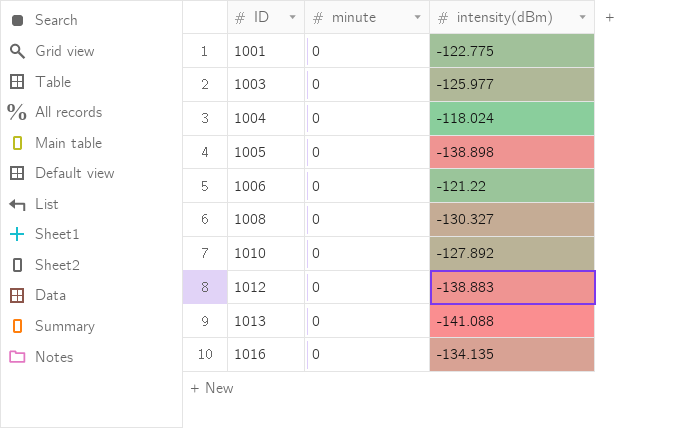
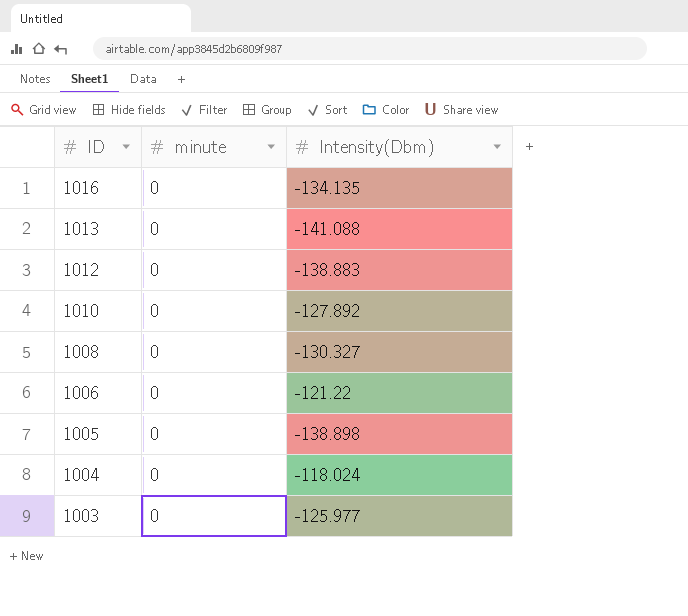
row order: ID ascending -> ID descending
column name: intensity(dBm) -> Intensity(Dbm)
row 1001: 0 | -122.775 -> none

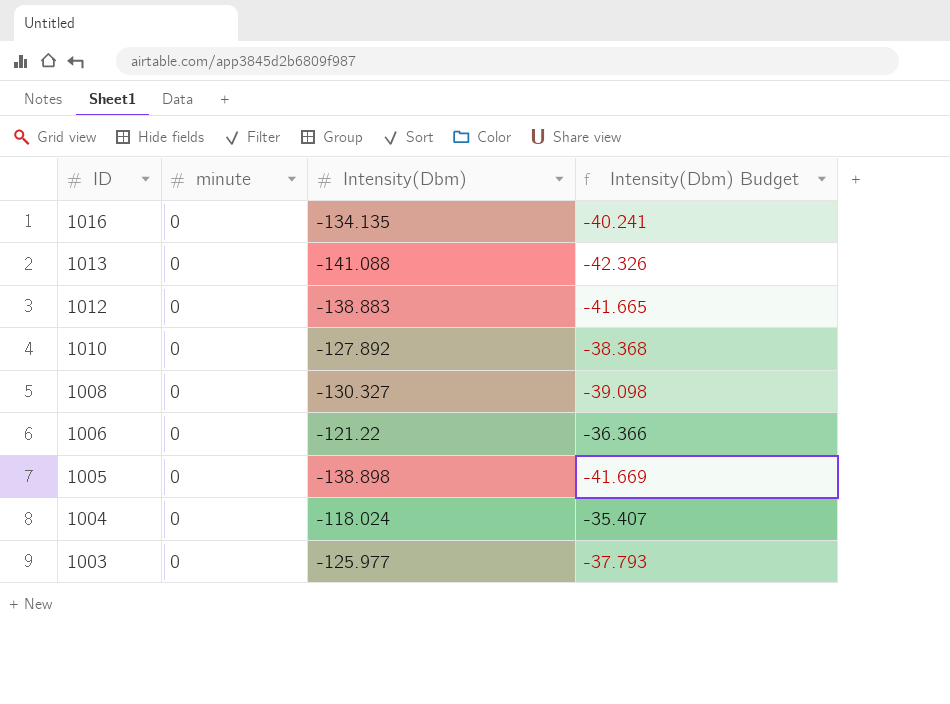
column Intensity(Dbm) Budget | formula: none -> [Intensity(Dbm)] * 0.3

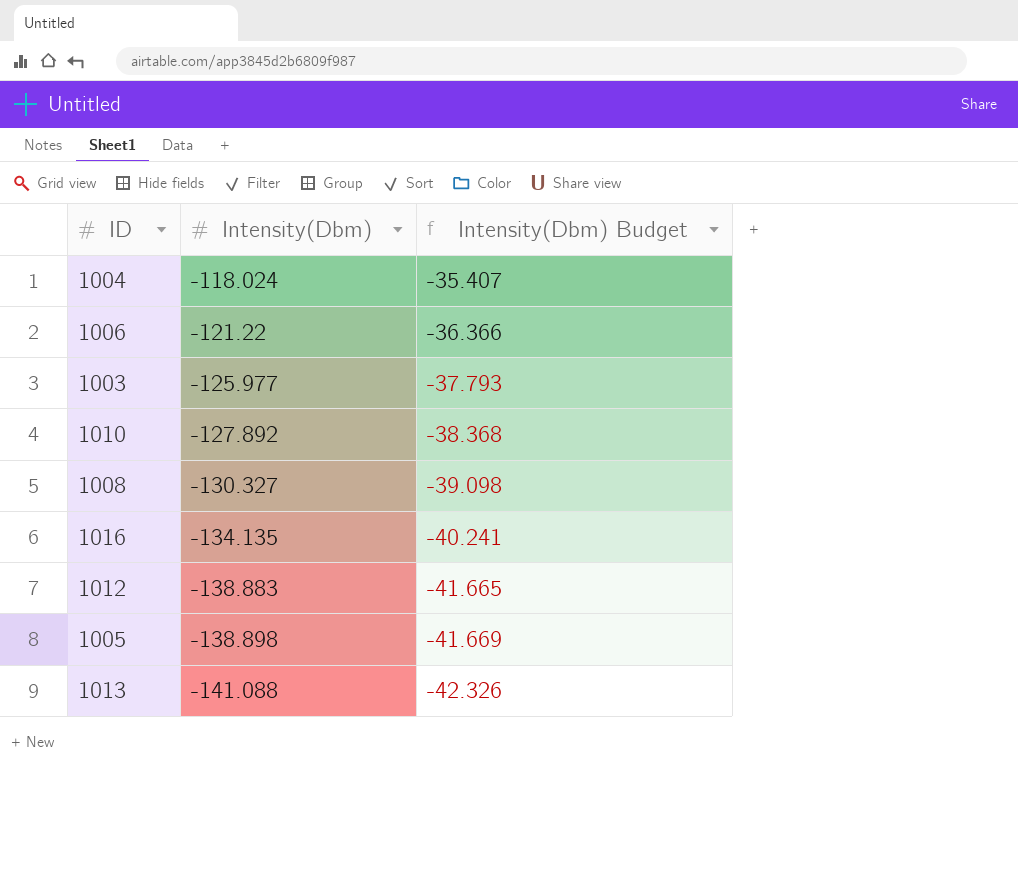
row order: ID descending -> Intensity(Dbm) descending
column minute | position: 2 -> none

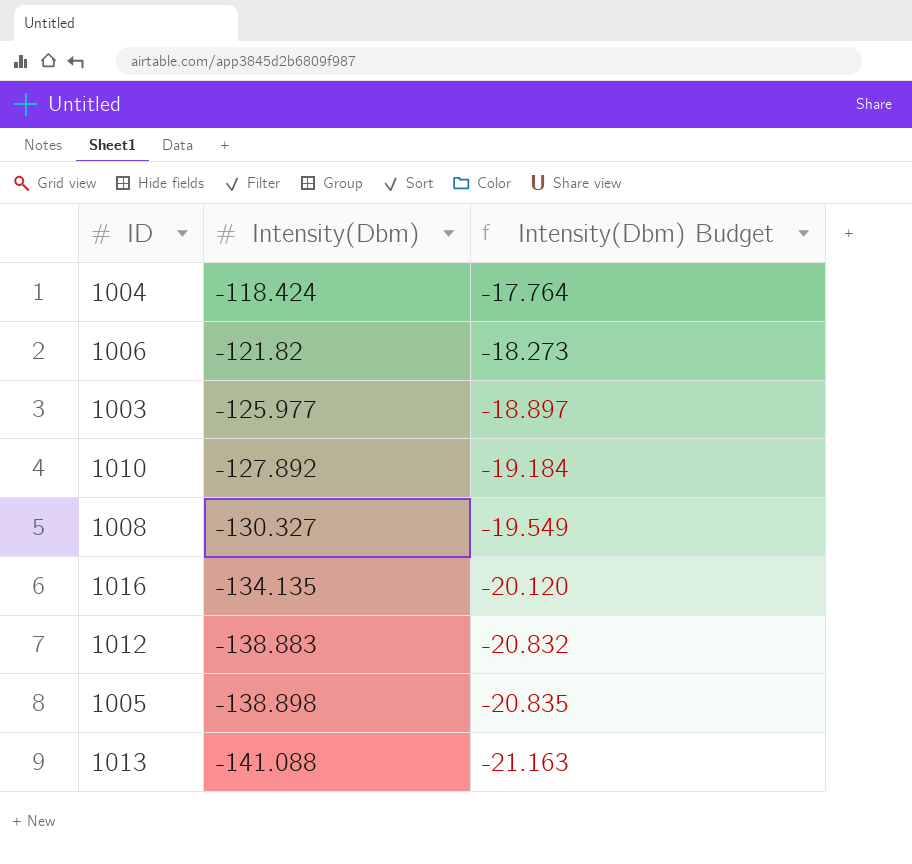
column Intensity(Dbm) Budget | formula: [Intensity(Dbm)] * 0.3 -> [Intensity(Dbm)] * 0.15
1004 | Intensity(Dbm): -118.024 -> -118.424
1006 | Intensity(Dbm): -121.22 -> -121.82

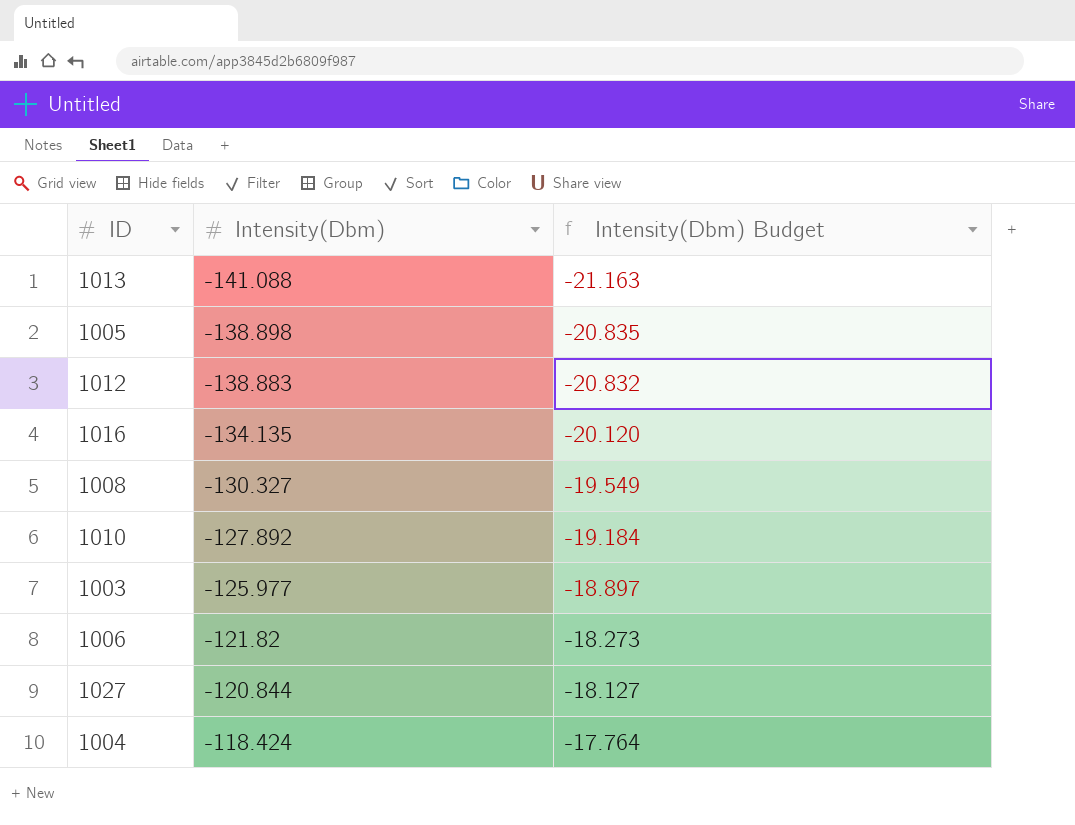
row order: Intensity(Dbm) descending -> Intensity(Dbm) ascending
row 1027: none -> -120.844 | -18.127

